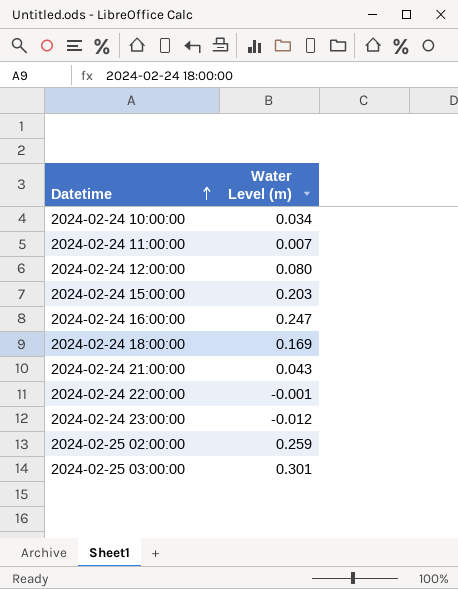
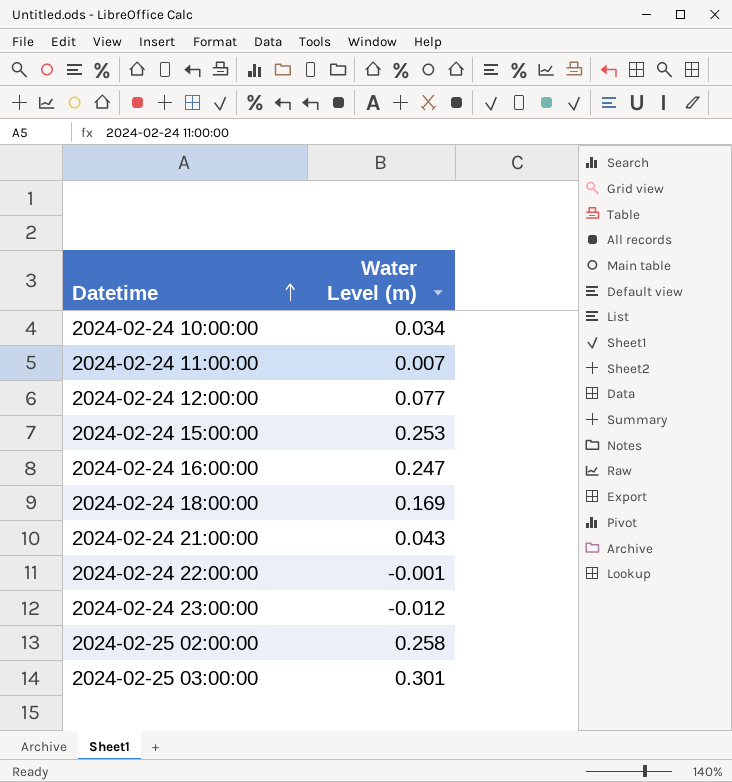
2024-02-24 12:00:00 | Water Level (m): 0.080 -> 0.077
2024-02-24 15:00:00 | Water Level (m): 0.203 -> 0.253
2024-02-25 02:00:00 | Water Level (m): 0.259 -> 0.258

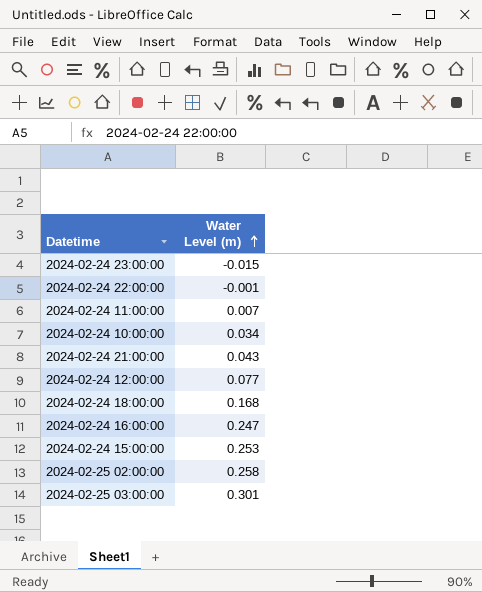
row order: Datetime ascending -> Water Level (m) ascending
2024-02-24 23:00:00 | Water Level (m): -0.012 -> -0.015
2024-02-24 18:00:00 | Water Level (m): 0.169 -> 0.168

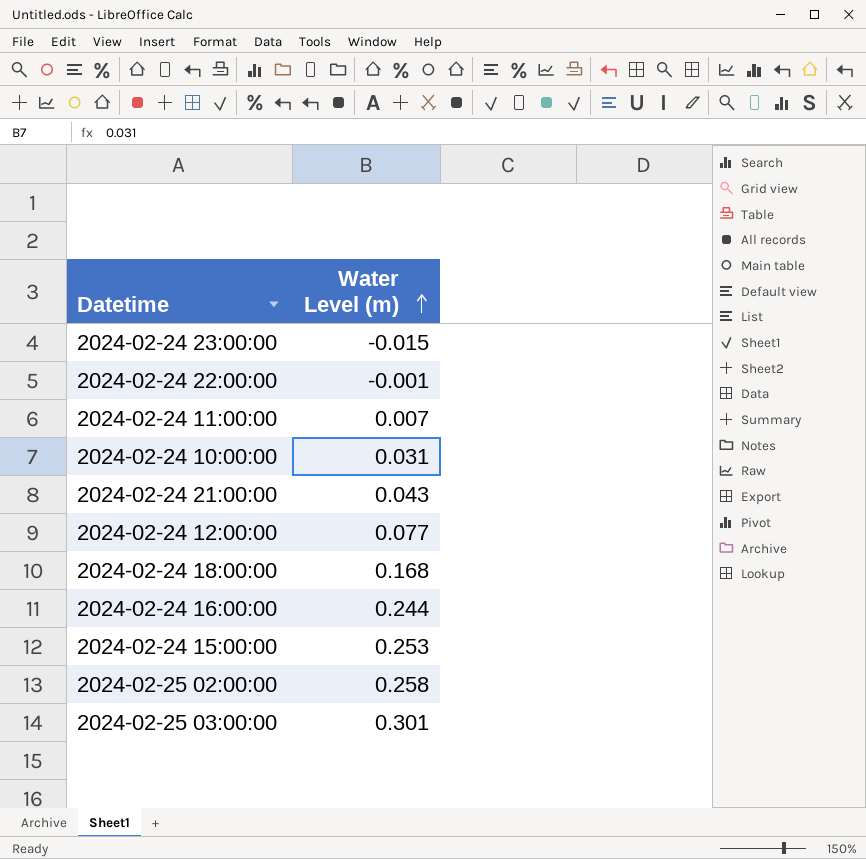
2024-02-24 10:00:00 | Water Level (m): 0.034 -> 0.031
2024-02-24 16:00:00 | Water Level (m): 0.247 -> 0.244

